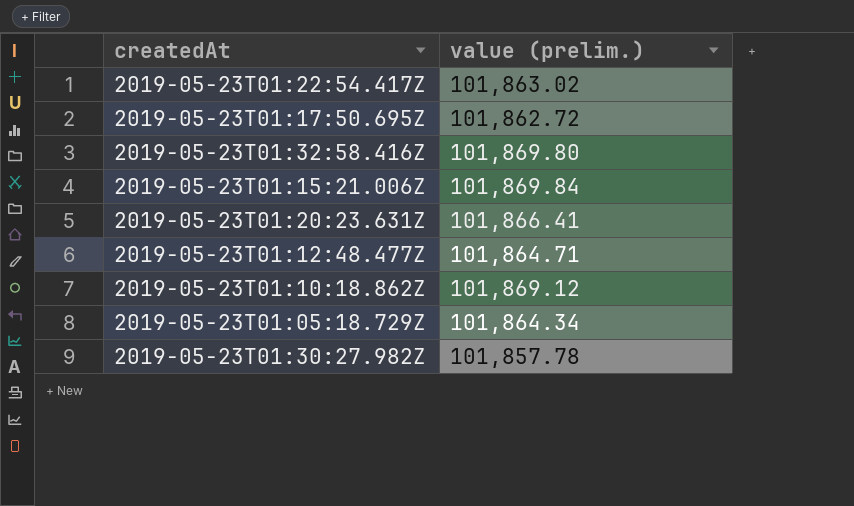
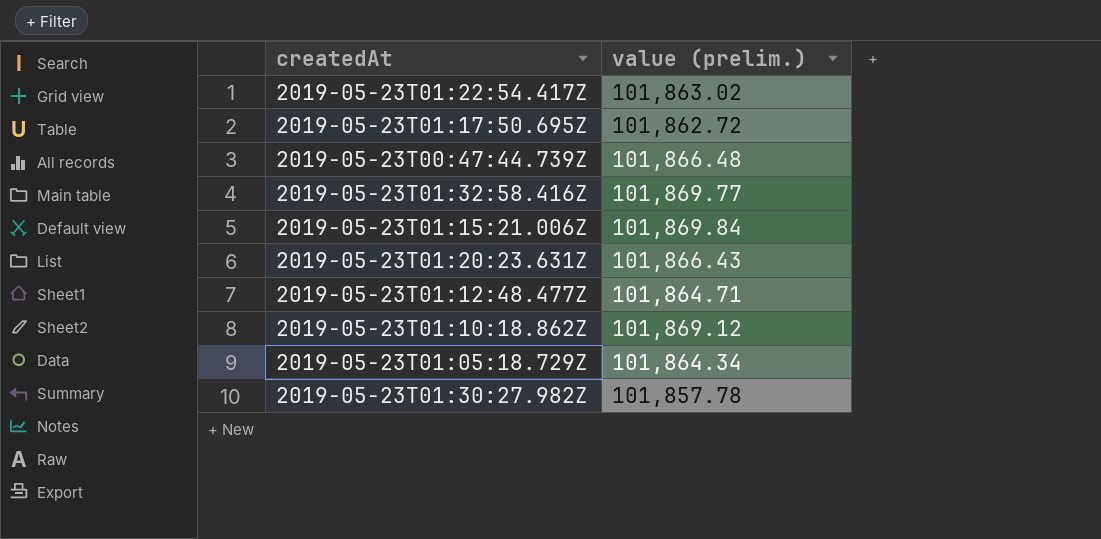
row 2019-05-23T00:47:44.739Z: none -> 101,866.48
2019-05-23T01:32:58.416Z | value (prelim.): 101,869.80 -> 101,869.77
2019-05-23T01:20:23.631Z | value (prelim.): 101,866.41 -> 101,866.43

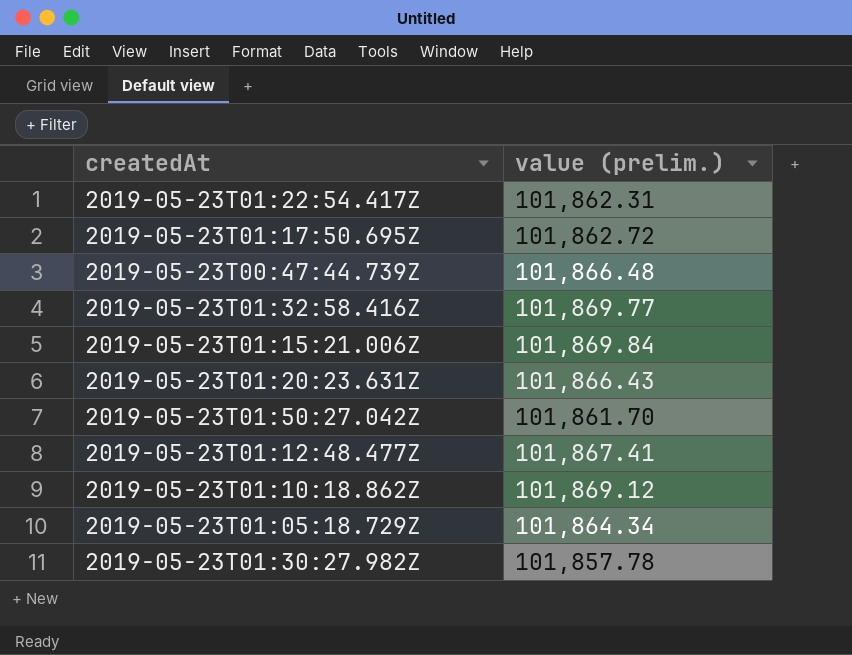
2019-05-23T01:22:54.417Z | value (prelim.): 101,863.02 -> 101,862.31
row 2019-05-23T01:50:27.042Z: none -> 101,861.70
2019-05-23T01:12:48.477Z | value (prelim.): 101,864.71 -> 101,867.41

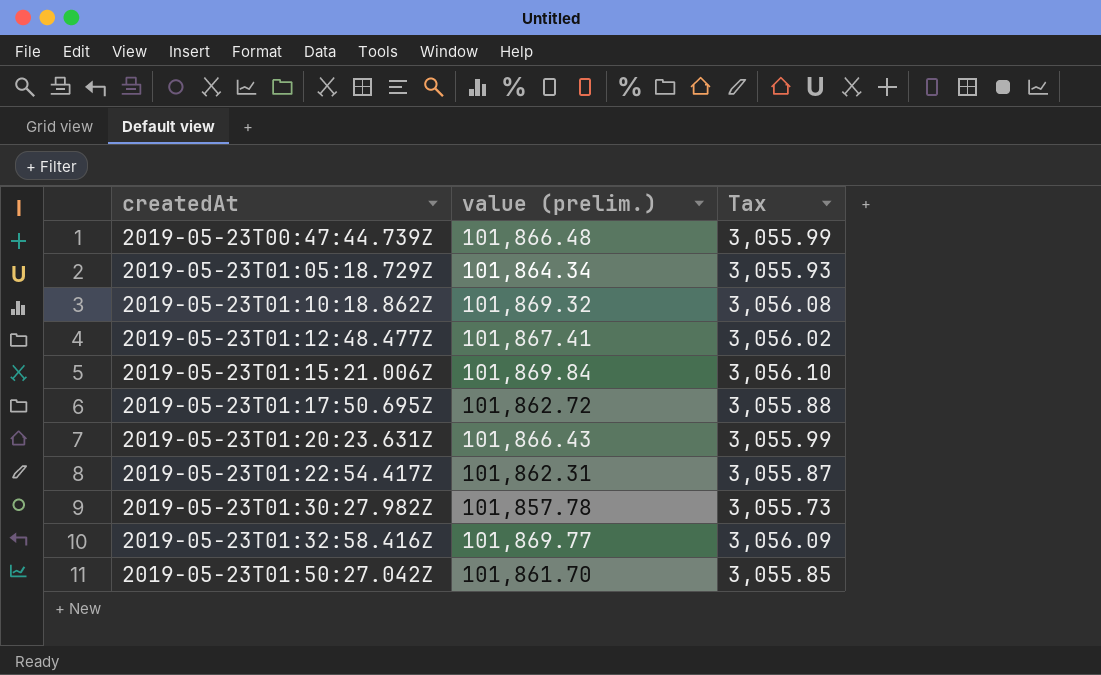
row order: none -> createdAt ascending
column Tax | formula: none -> [value (prelim.)] * 0.03
2019-05-23T01:10:18.862Z | value (prelim.): 101,869.12 -> 101,869.32

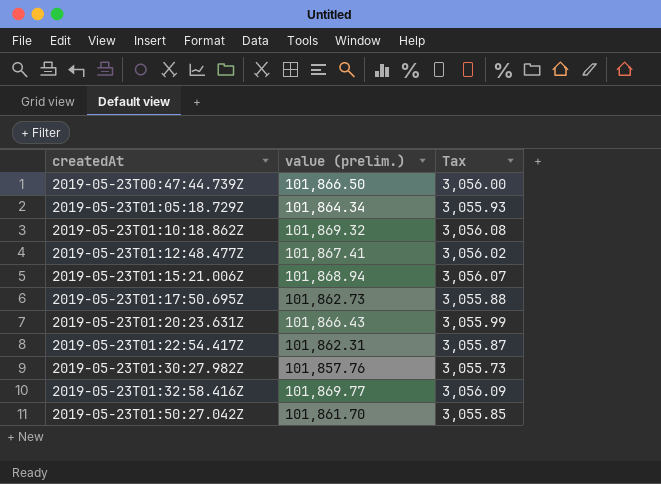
2019-05-23T00:47:44.739Z | value (prelim.): 101,866.48 -> 101,866.50
2019-05-23T00:47:44.739Z | Tax: 3,055.99 -> 3,056.00
2019-05-23T01:15:21.006Z | value (prelim.): 101,869.84 -> 101,868.94
2019-05-23T01:15:21.006Z | Tax: 3,056.10 -> 3,056.07
2019-05-23T01:17:50.695Z | value (prelim.): 101,862.72 -> 101,862.73
2019-05-23T01:30:27.982Z | value (prelim.): 101,857.78 -> 101,857.76

